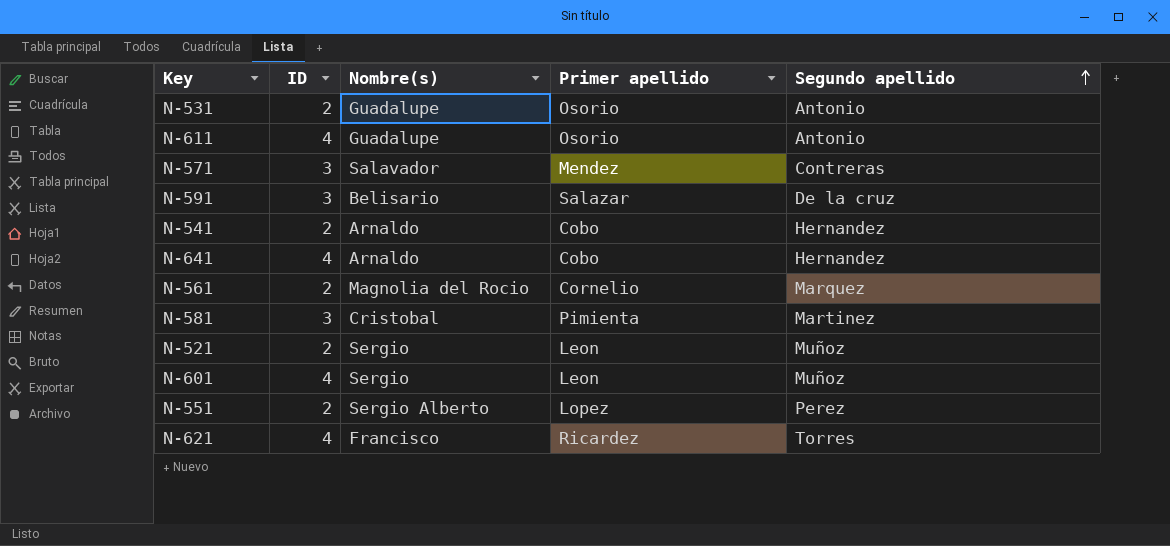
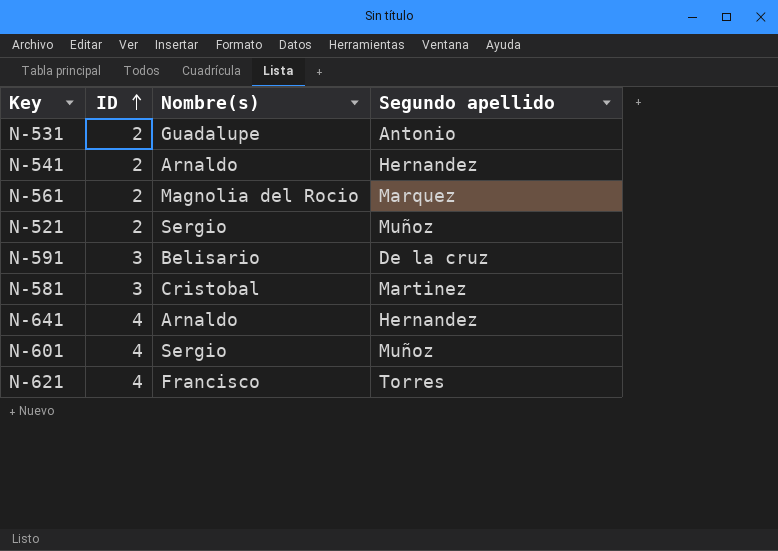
row order: Segundo apellido ascending -> ID ascending
column Primer apellido | position: 4 -> none
row N-611: 4 | Guadalupe | Osorio | Antonio -> none
row N-571: 3 | Salavador | Mendez | Contreras -> none
row N-551: 2 | Sergio Alberto | Lopez | Perez -> none

